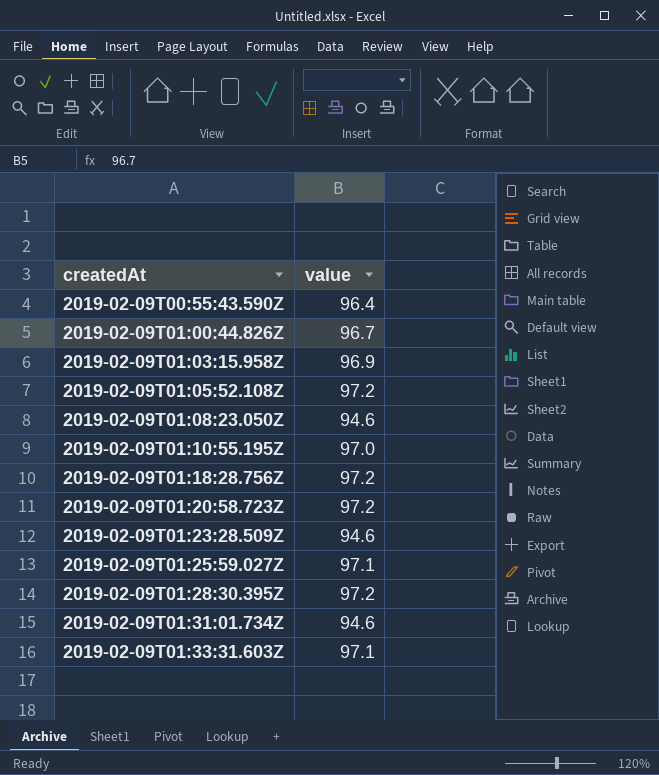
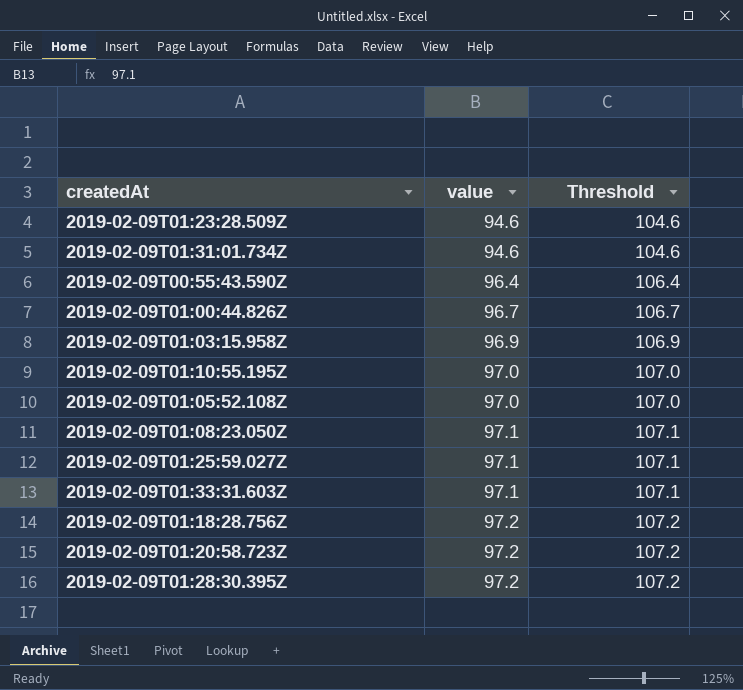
row order: createdAt ascending -> value ascending
column Threshold | formula: none -> [value] + 10
2019-02-09T01:05:52.108Z | value: 97.2 -> 97.0
2019-02-09T01:08:23.050Z | value: 94.6 -> 97.1

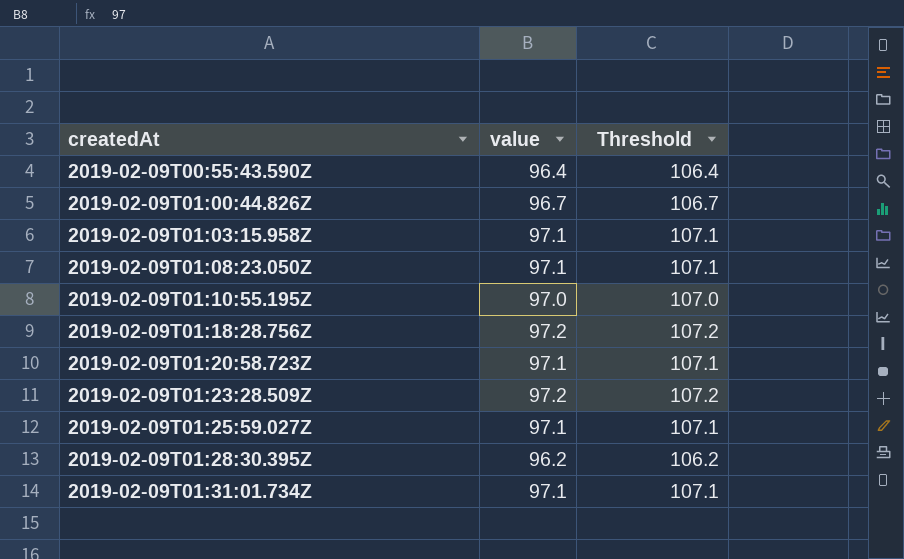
row order: value ascending -> createdAt ascending
row 2019-02-09T01:05:52.108Z: 97.0 | 107.0 -> none
row 2019-02-09T01:33:31.603Z: 97.1 | 107.1 -> none
2019-02-09T01:03:15.958Z | value: 96.9 -> 97.1
2019-02-09T01:03:15.958Z | Threshold: 106.9 -> 107.1
2019-02-09T01:20:58.723Z | value: 97.2 -> 97.1
2019-02-09T01:20:58.723Z | Threshold: 107.2 -> 107.1
2019-02-09T01:23:28.509Z | value: 94.6 -> 97.2
2019-02-09T01:23:28.509Z | Threshold: 104.6 -> 107.2
2019-02-09T01:28:30.395Z | value: 97.2 -> 96.2
2019-02-09T01:28:30.395Z | Threshold: 107.2 -> 106.2
2019-02-09T01:31:01.734Z | value: 94.6 -> 97.1
2019-02-09T01:31:01.734Z | Threshold: 104.6 -> 107.1

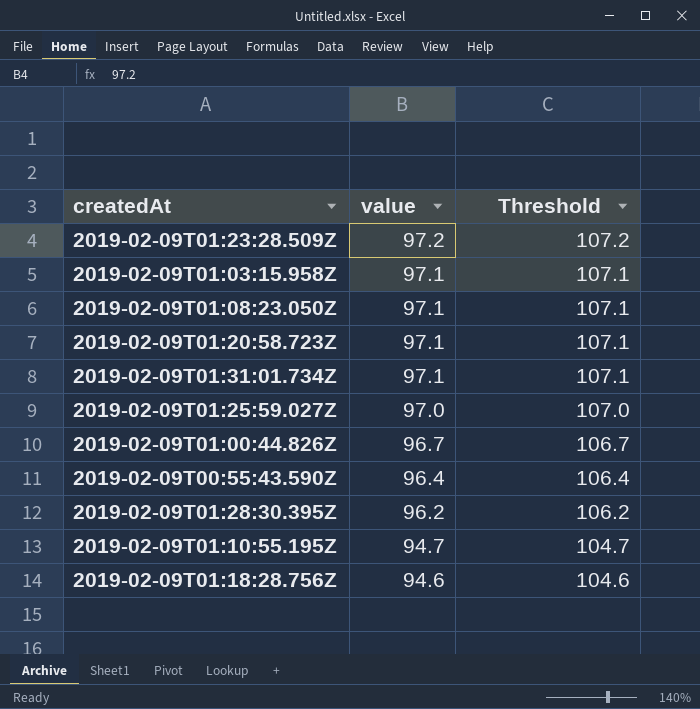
row order: createdAt ascending -> value descending
2019-02-09T01:25:59.027Z | value: 97.1 -> 97.0
2019-02-09T01:25:59.027Z | Threshold: 107.1 -> 107.0
2019-02-09T01:10:55.195Z | value: 97.0 -> 94.7
2019-02-09T01:10:55.195Z | Threshold: 107.0 -> 104.7
2019-02-09T01:18:28.756Z | value: 97.2 -> 94.6
2019-02-09T01:18:28.756Z | Threshold: 107.2 -> 104.6

